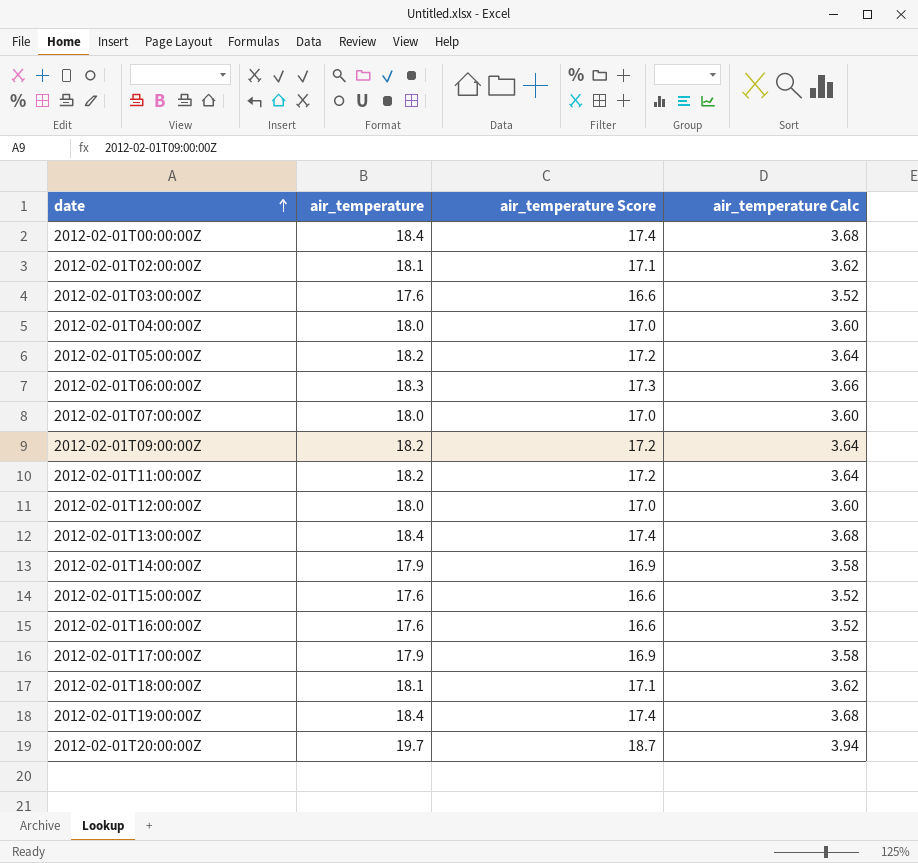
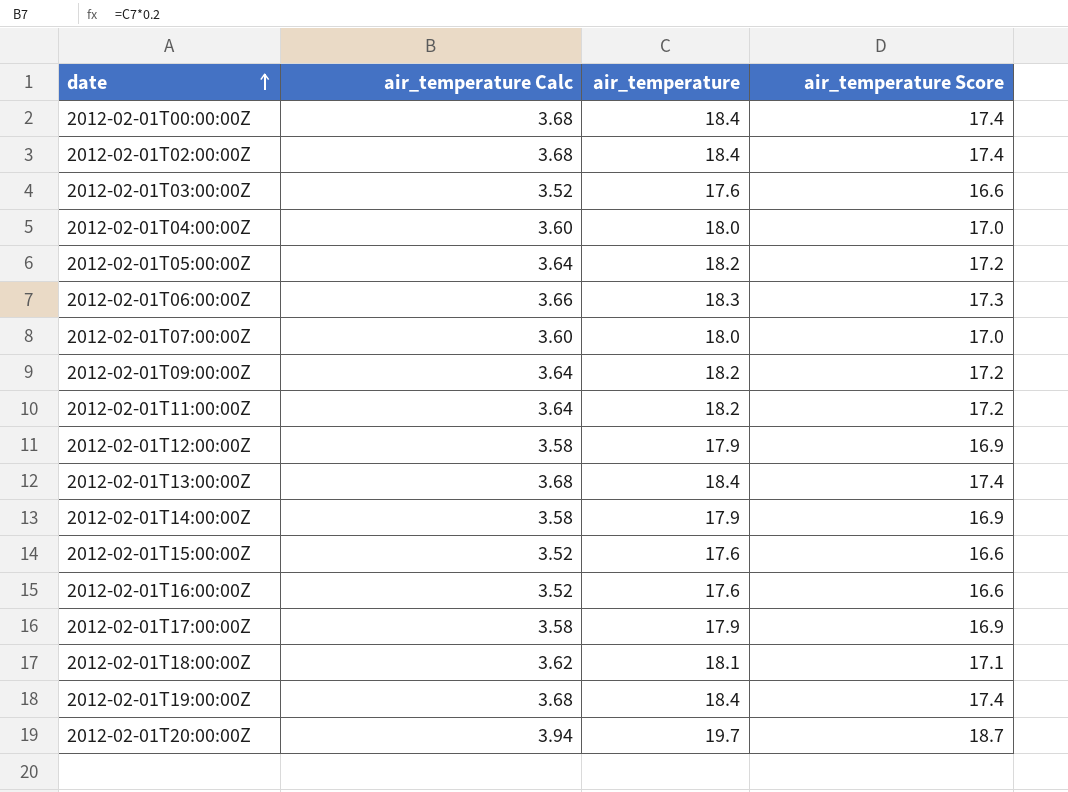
column air_temperature Calc | position: 4 -> 2
2012-02-01T02:00:00Z | air_temperature Calc: 3.62 -> 3.68
2012-02-01T02:00:00Z | air_temperature: 18.1 -> 18.4
2012-02-01T02:00:00Z | air_temperature Score: 17.1 -> 17.4
2012-02-01T12:00:00Z | air_temperature Calc: 3.60 -> 3.58
2012-02-01T12:00:00Z | air_temperature: 18.0 -> 17.9
2012-02-01T12:00:00Z | air_temperature Score: 17.0 -> 16.9

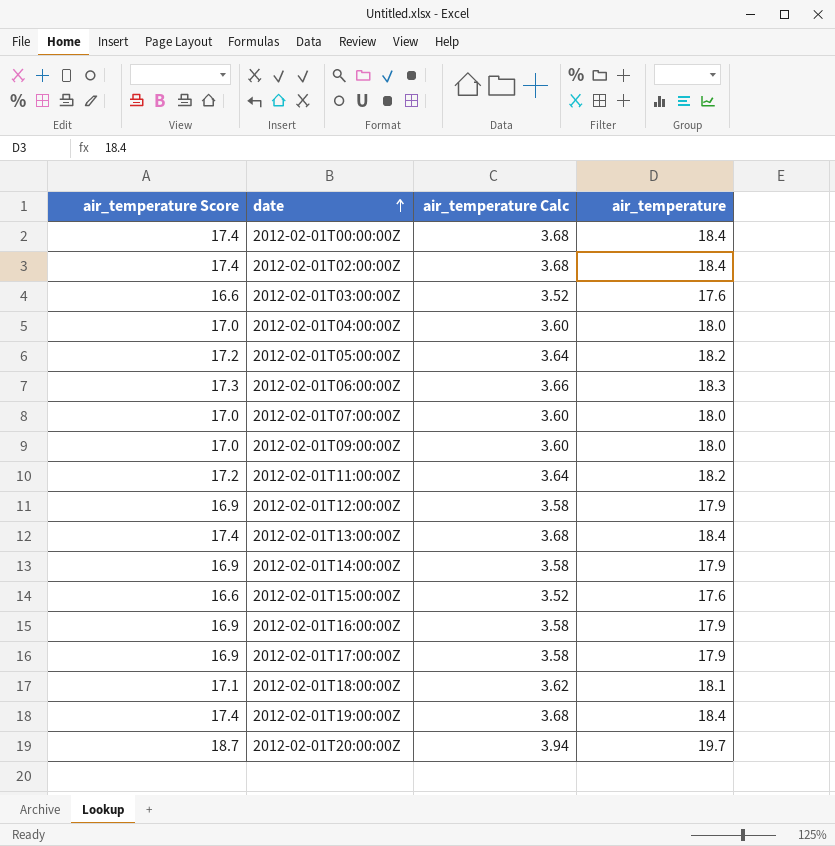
column air_temperature Score | position: 4 -> 1
2012-02-01T09:00:00Z | air_temperature Score: 17.2 -> 17.0
2012-02-01T09:00:00Z | air_temperature Calc: 3.64 -> 3.60
2012-02-01T09:00:00Z | air_temperature: 18.2 -> 18.0
2012-02-01T16:00:00Z | air_temperature Score: 16.6 -> 16.9
2012-02-01T16:00:00Z | air_temperature Calc: 3.52 -> 3.58
2012-02-01T16:00:00Z | air_temperature: 17.6 -> 17.9

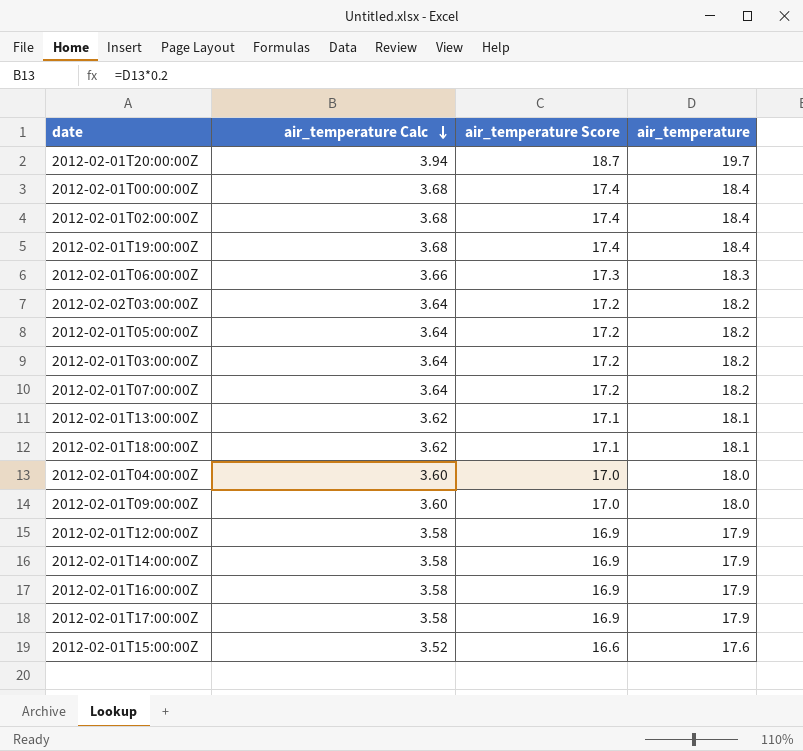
row order: date ascending -> air_temperature Calc descending
column air_temperature Score | position: 1 -> 3
row 2012-02-01T11:00:00Z: 17.2 | 3.64 | 18.2 -> none
row 2012-02-02T03:00:00Z: none -> 3.64 | 17.2 | 18.2
2012-02-01T03:00:00Z | air_temperature Calc: 3.52 -> 3.64
2012-02-01T03:00:00Z | air_temperature Score: 16.6 -> 17.2
2012-02-01T03:00:00Z | air_temperature: 17.6 -> 18.2
2012-02-01T07:00:00Z | air_temperature Calc: 3.60 -> 3.64
2012-02-01T07:00:00Z | air_temperature Score: 17.0 -> 17.2
2012-02-01T07:00:00Z | air_temperature: 18.0 -> 18.2
2012-02-01T13:00:00Z | air_temperature Calc: 3.68 -> 3.62
2012-02-01T13:00:00Z | air_temperature Score: 17.4 -> 17.1
2012-02-01T13:00:00Z | air_temperature: 18.4 -> 18.1

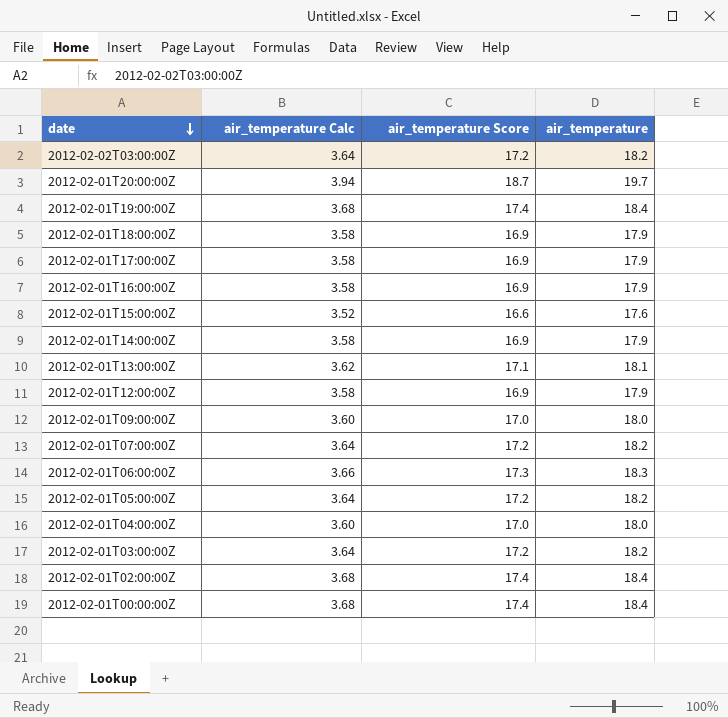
row order: air_temperature Calc descending -> date descending
2012-02-01T18:00:00Z | air_temperature Calc: 3.62 -> 3.58
2012-02-01T18:00:00Z | air_temperature Score: 17.1 -> 16.9
2012-02-01T18:00:00Z | air_temperature: 18.1 -> 17.9

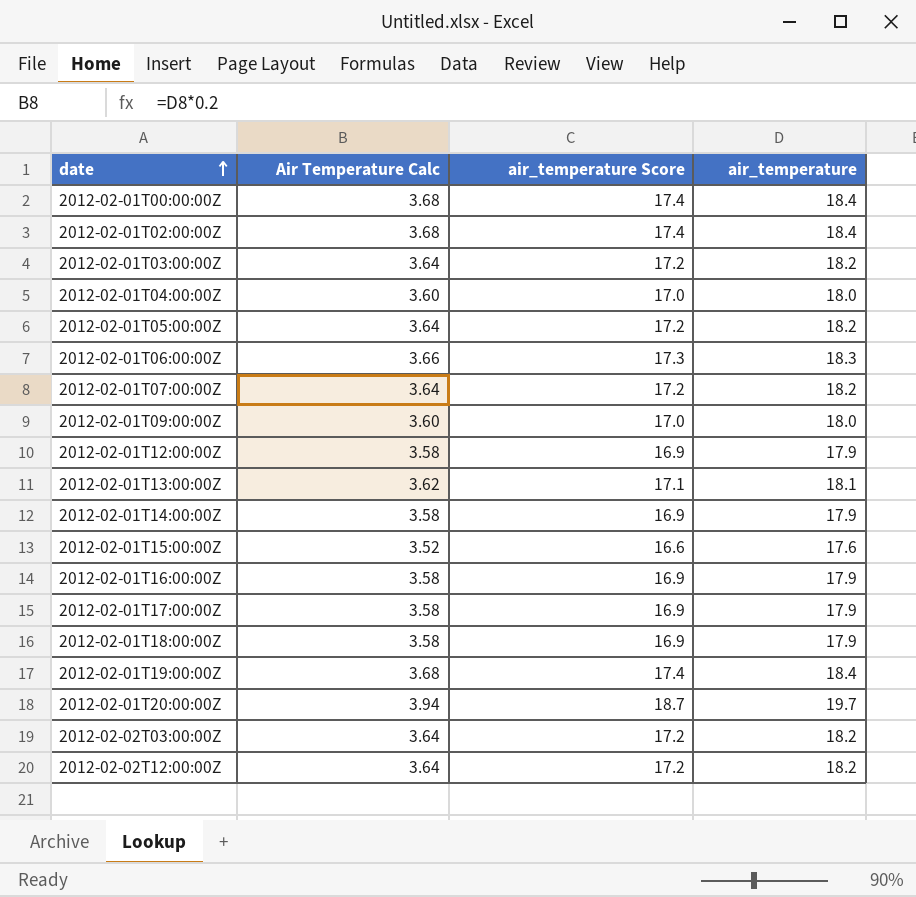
row order: date descending -> date ascending
column name: air_temperature Calc -> Air Temperature Calc
row 2012-02-02T12:00:00Z: none -> 3.64 | 17.2 | 18.2

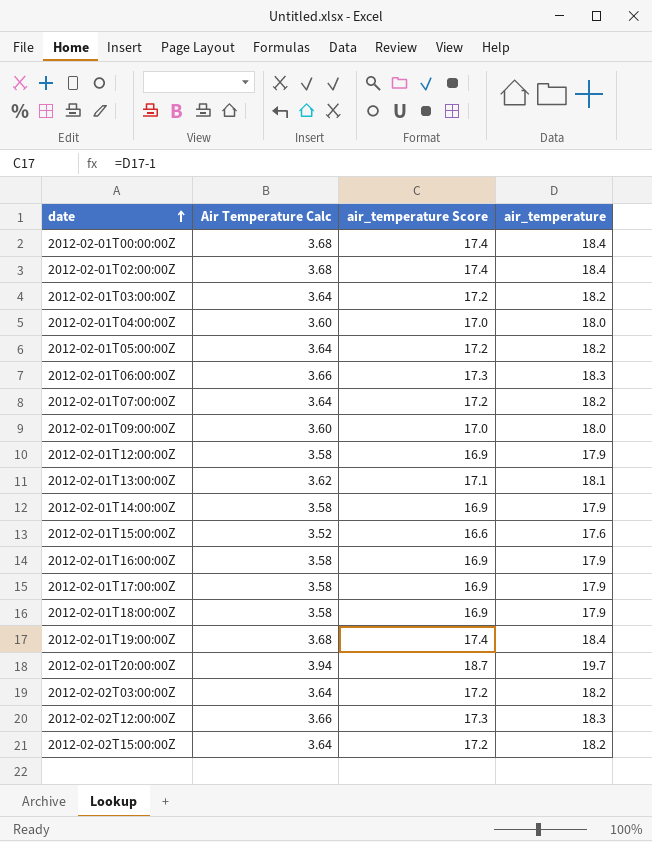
2012-02-02T12:00:00Z | Air Temperature Calc: 3.64 -> 3.66
2012-02-02T12:00:00Z | air_temperature Score: 17.2 -> 17.3
2012-02-02T12:00:00Z | air_temperature: 18.2 -> 18.3
row 2012-02-02T15:00:00Z: none -> 3.64 | 17.2 | 18.2

